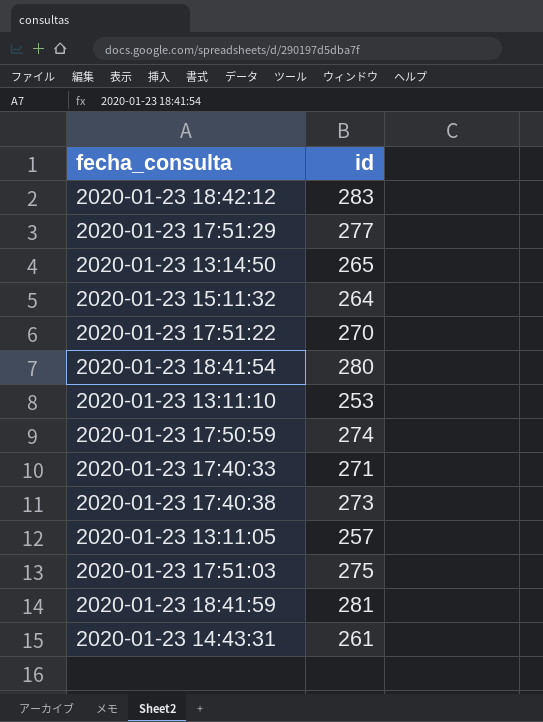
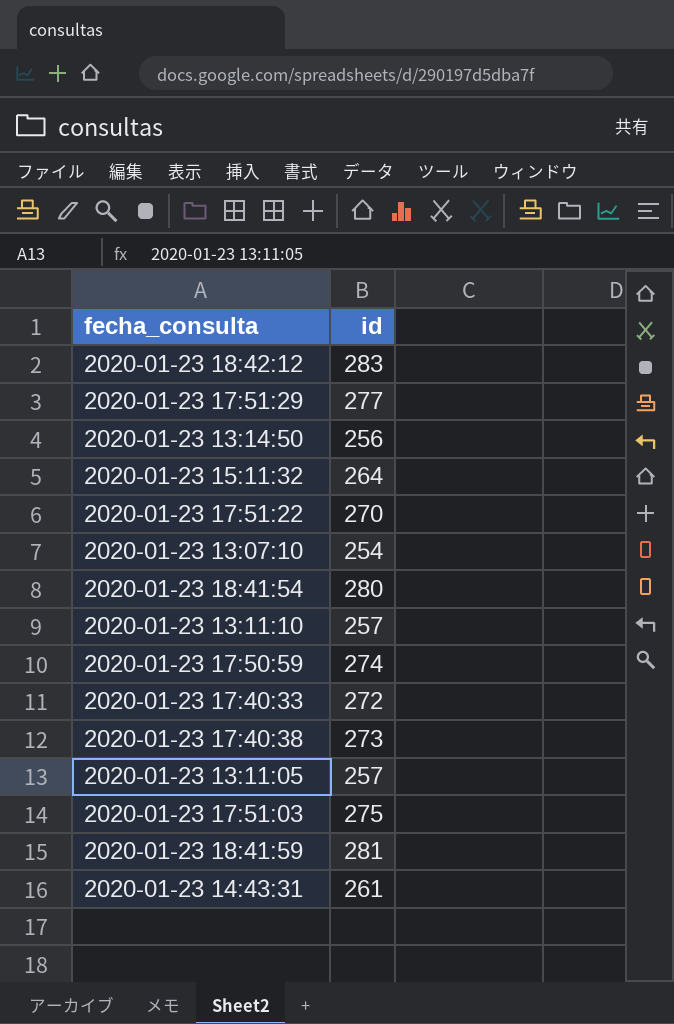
2020-01-23 13:14:50 | id: 265 -> 256
row 2020-01-23 13:07:10: none -> 254
2020-01-23 13:11:10 | id: 253 -> 257
2020-01-23 17:40:33 | id: 271 -> 272

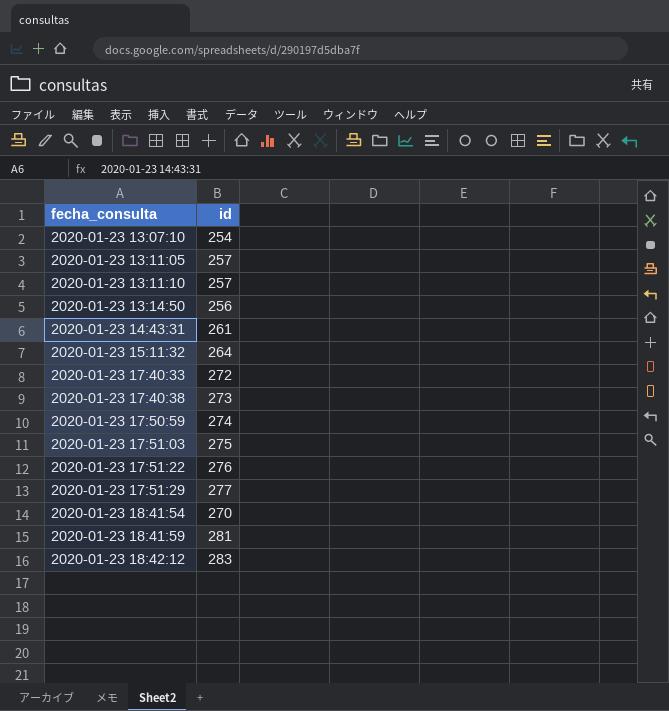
row order: none -> fecha_consulta ascending
2020-01-23 17:51:22 | id: 270 -> 276
2020-01-23 18:41:54 | id: 280 -> 270

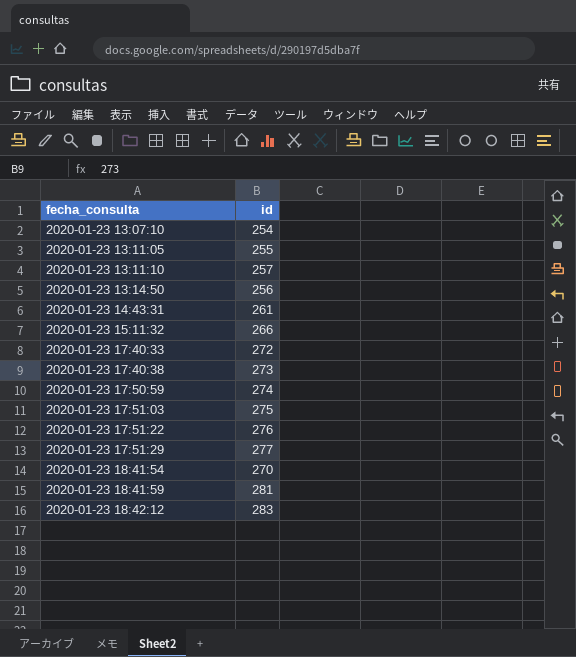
2020-01-23 13:11:05 | id: 257 -> 255
2020-01-23 15:11:32 | id: 264 -> 266

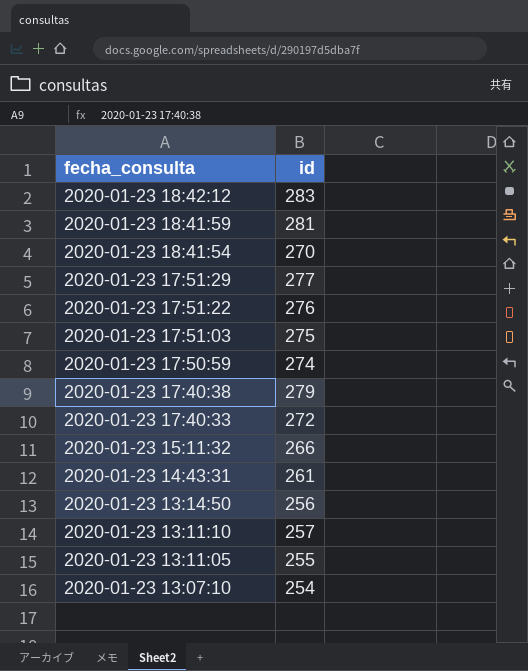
row order: fecha_consulta ascending -> fecha_consulta descending
2020-01-23 17:40:38 | id: 273 -> 279

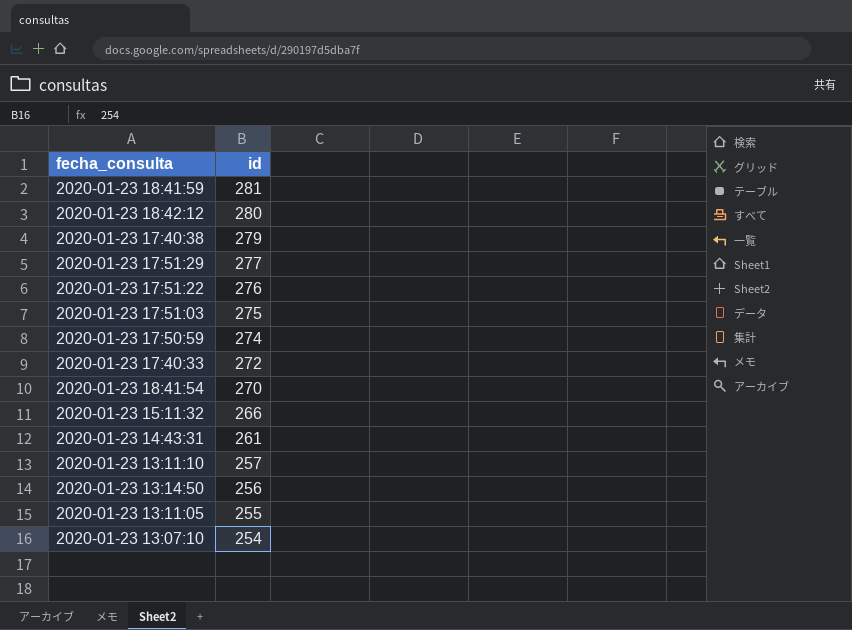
row order: fecha_consulta descending -> id descending
2020-01-23 18:42:12 | id: 283 -> 280

